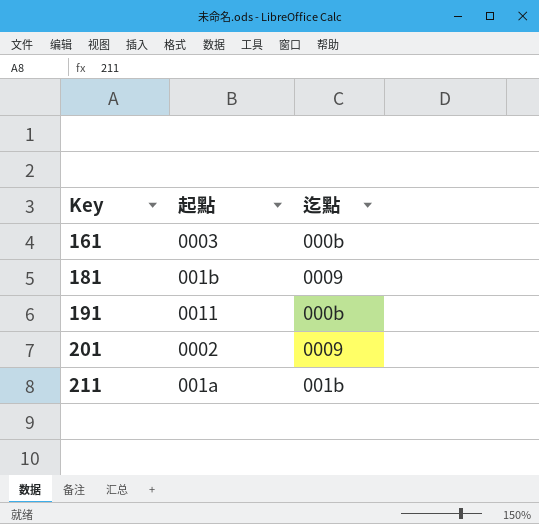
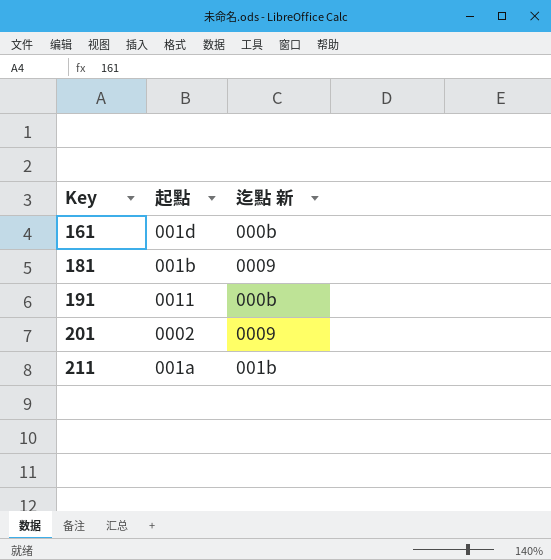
column name: 迄點 -> 迄點 新
161 | 起點: 0003 -> 001d

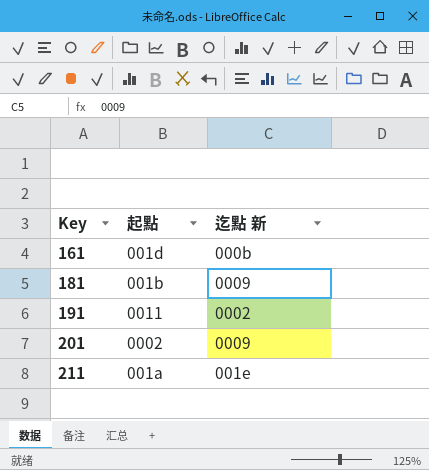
191 | 迄點 新: 000b -> 0002
211 | 迄點 新: 001b -> 001e

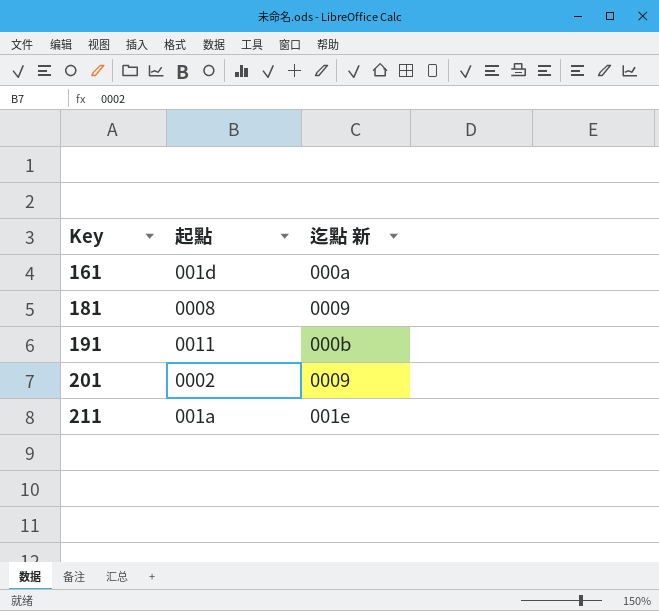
161 | 迄點 新: 000b -> 000a
181 | 起點: 001b -> 0008
191 | 迄點 新: 0002 -> 000b

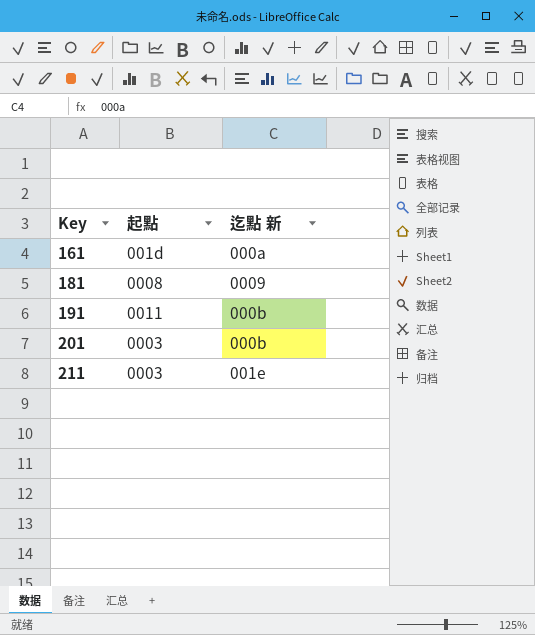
201 | 起點: 0002 -> 0003
201 | 迄點 新: 0009 -> 000b
211 | 起點: 001a -> 0003

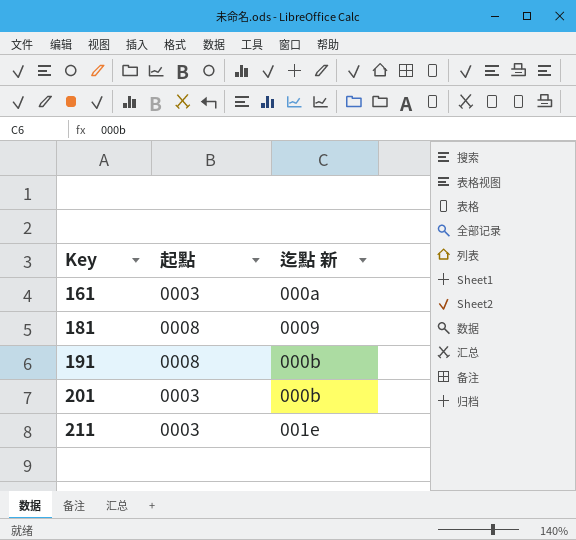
161 | 起點: 001d -> 0003
191 | 起點: 0011 -> 0008

